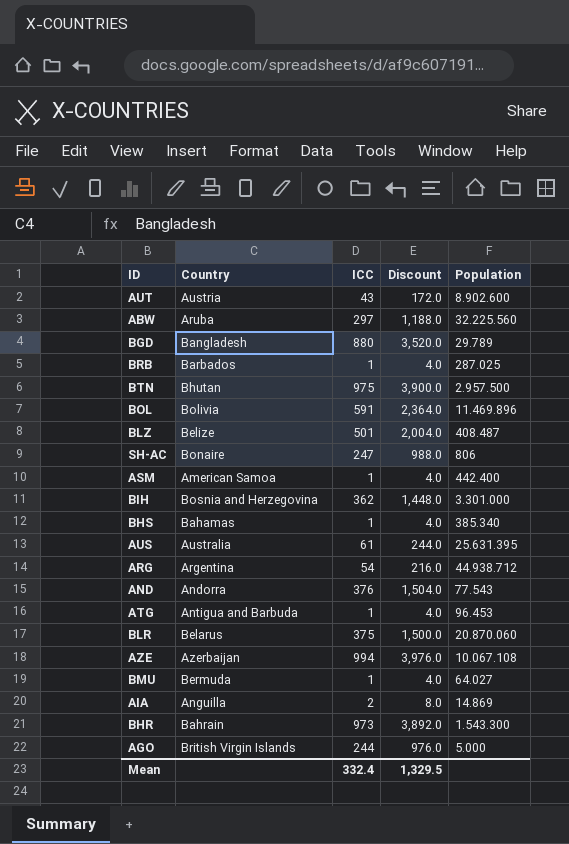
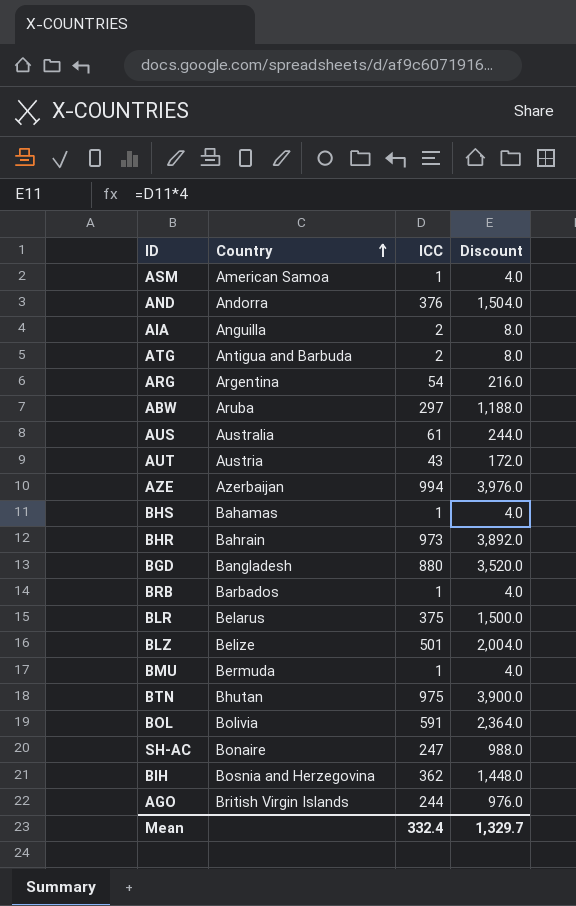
row order: none -> Country ascending
column Population | position: 5 -> none
ATG | ICC: 1 -> 2
ATG | Discount: 4.0 -> 8.0
Mean | Discount: 1,329.5 -> 1,329.7

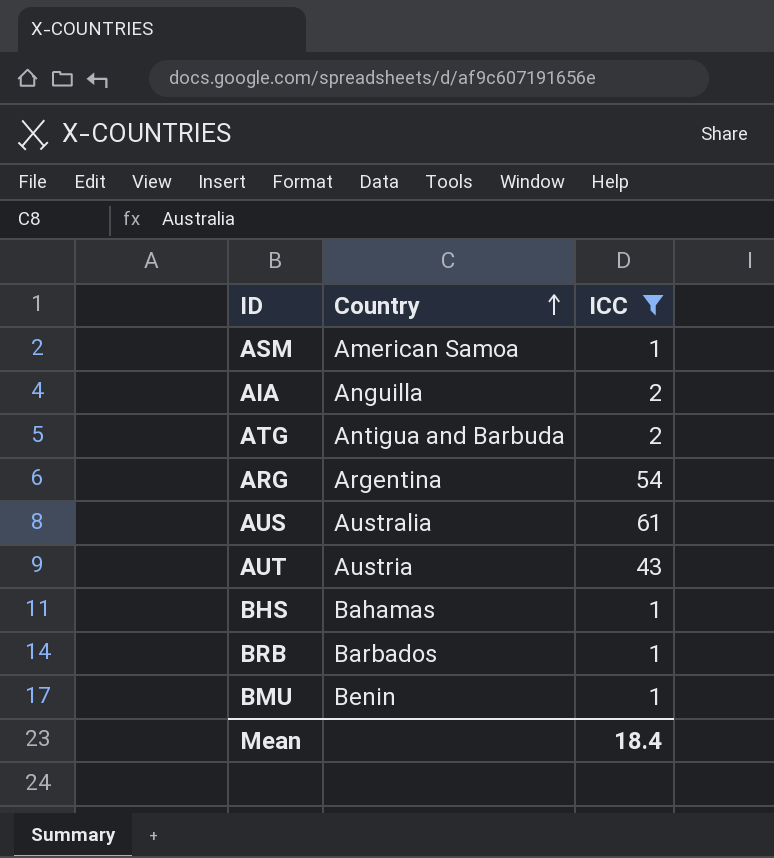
filter: none -> ICC <= 61
column Discount | formula: [ICC] * 4 -> none
BMU | Country: Bermuda -> Benin
Mean | ICC: 332.4 -> 18.4

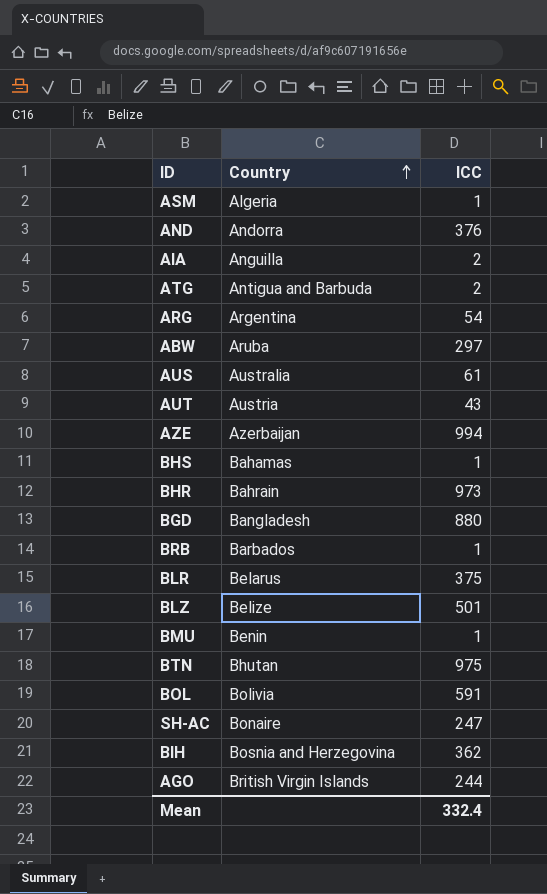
filter: ICC <= 61 -> none
ASM | Country: American Samoa -> Algeria
Mean | ICC: 18.4 -> 332.4

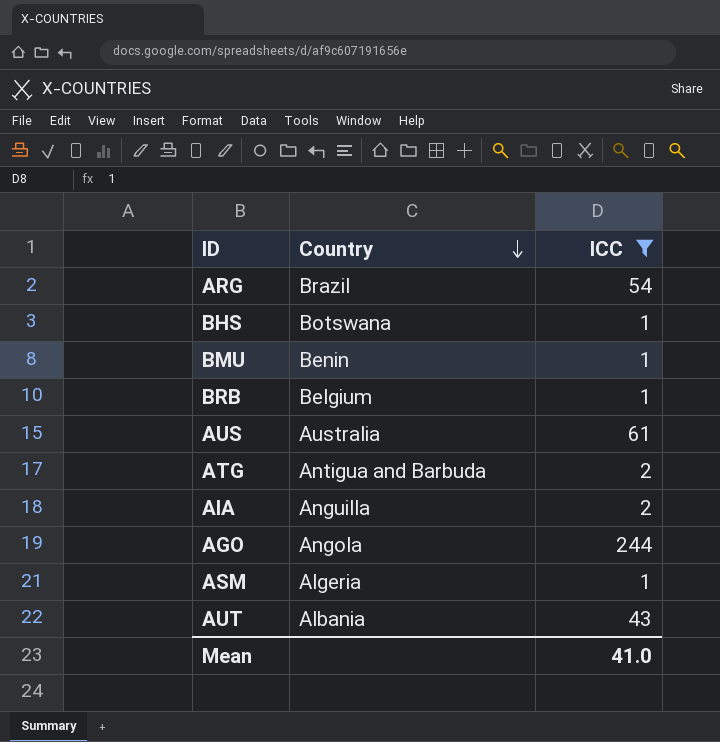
filter: none -> ICC <= 244
row order: Country ascending -> Country descending
ARG | Country: Argentina -> Brazil
BHS | Country: Bahamas -> Botswana
BRB | Country: Barbados -> Belgium
AGO | Country: British Virgin Islands -> Angola
AUT | Country: Austria -> Albania
Mean | ICC: 332.4 -> 41.0

